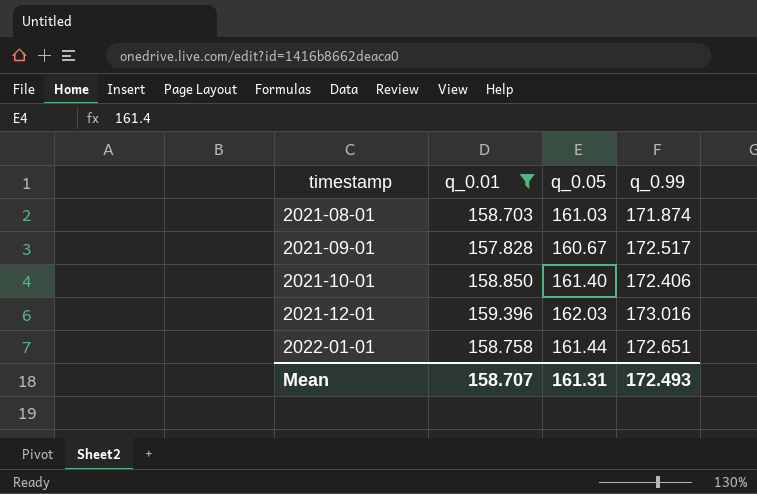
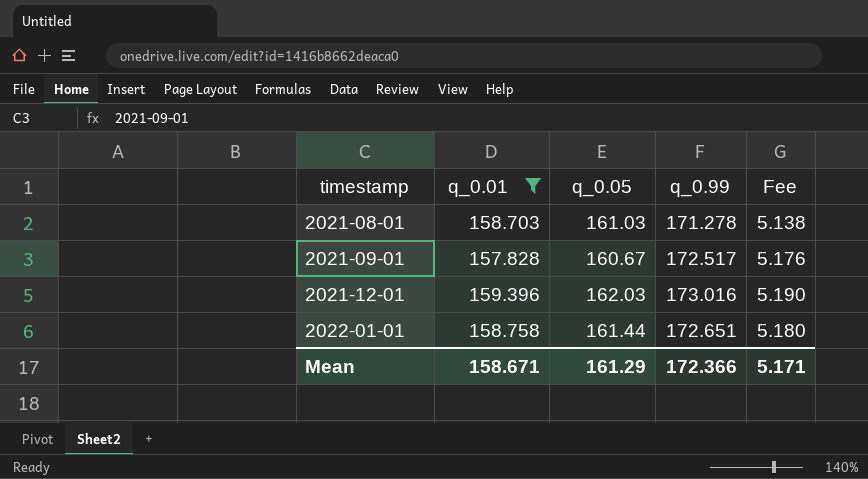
column Fee | formula: none -> [q_0.99] * 0.03
row 2021-10-01: 158.850 | 161.40 | 172.406 -> none
2021-08-01 | q_0.99: 171.874 -> 171.278
Mean | q_0.01: 158.707 -> 158.671
Mean | q_0.05: 161.31 -> 161.29
Mean | q_0.99: 172.493 -> 172.366

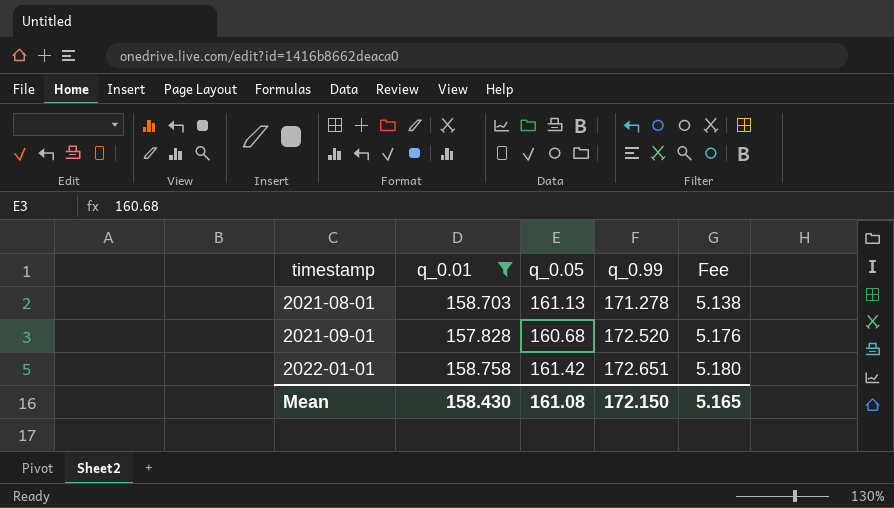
row 2021-12-01: 159.396 | 162.03 | 173.016 | 5.190 -> none
2021-08-01 | q_0.05: 161.03 -> 161.13
2021-09-01 | q_0.05: 160.67 -> 160.68
2021-09-01 | q_0.99: 172.517 -> 172.520
2022-01-01 | q_0.05: 161.44 -> 161.42
Mean | q_0.01: 158.671 -> 158.430
Mean | q_0.05: 161.29 -> 161.08
Mean | q_0.99: 172.366 -> 172.150
Mean | Fee: 5.171 -> 5.165

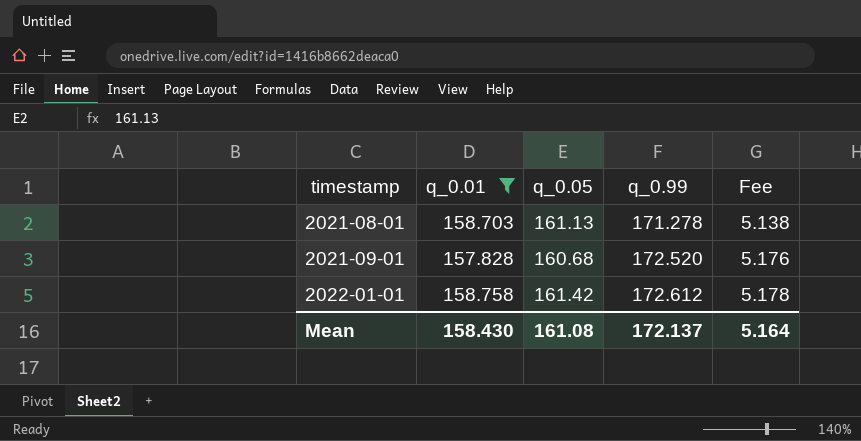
2022-01-01 | q_0.99: 172.651 -> 172.612
2022-01-01 | Fee: 5.180 -> 5.178
Mean | q_0.99: 172.150 -> 172.137
Mean | Fee: 5.165 -> 5.164

